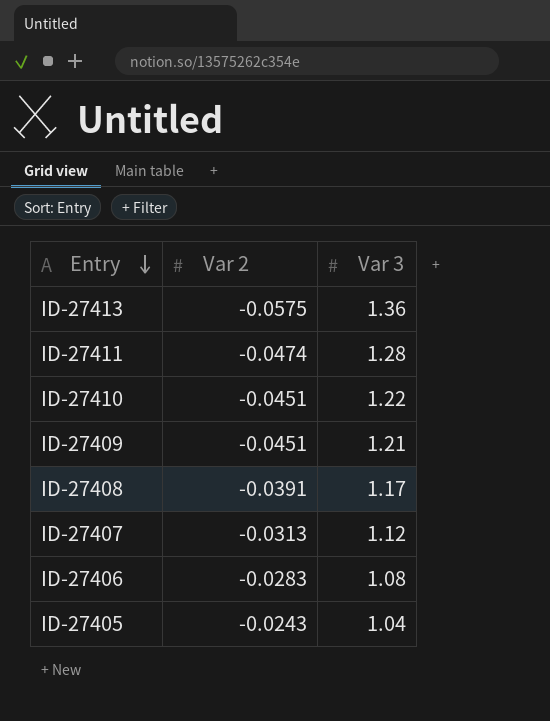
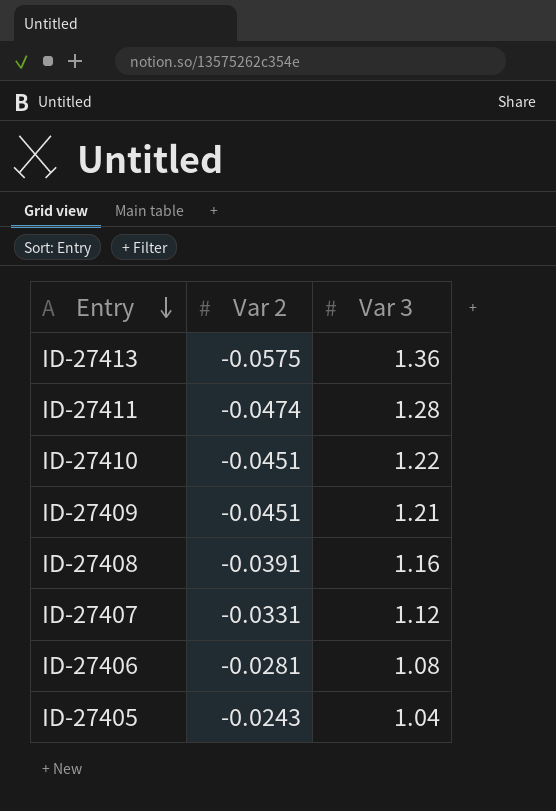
ID-27408 | Var 3: 1.17 -> 1.16
ID-27407 | Var 2: -0.0313 -> -0.0331
ID-27406 | Var 2: -0.0283 -> -0.0281

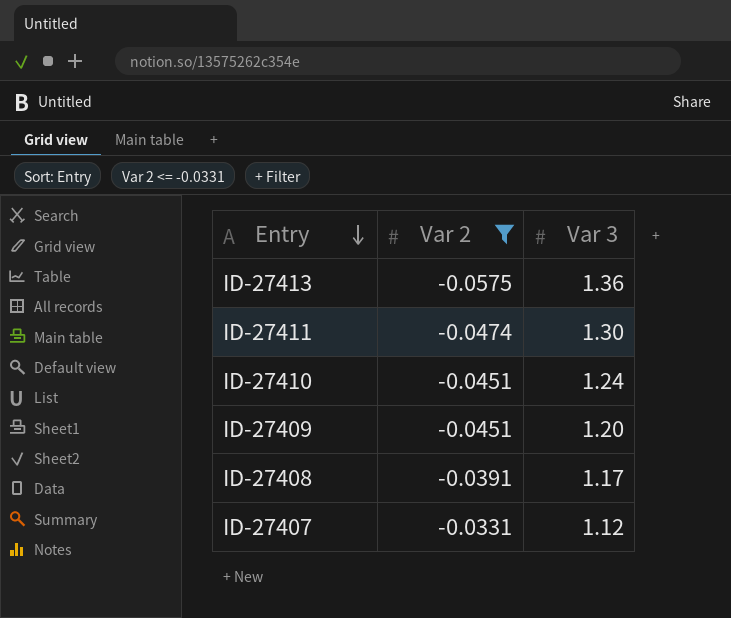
filter: none -> Var 2 <= -0.0331
ID-27411 | Var 3: 1.28 -> 1.30
ID-27410 | Var 3: 1.22 -> 1.24
ID-27409 | Var 3: 1.21 -> 1.20
ID-27408 | Var 3: 1.16 -> 1.17

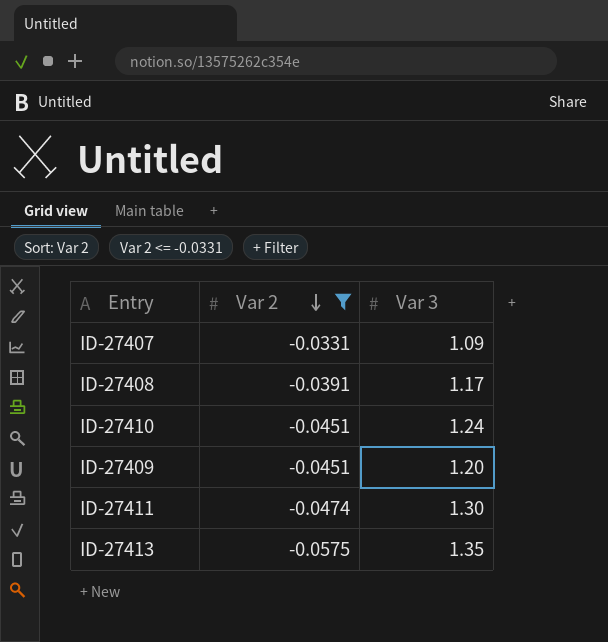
row order: Entry descending -> Var 2 descending
ID-27407 | Var 3: 1.12 -> 1.09
ID-27413 | Var 3: 1.36 -> 1.35

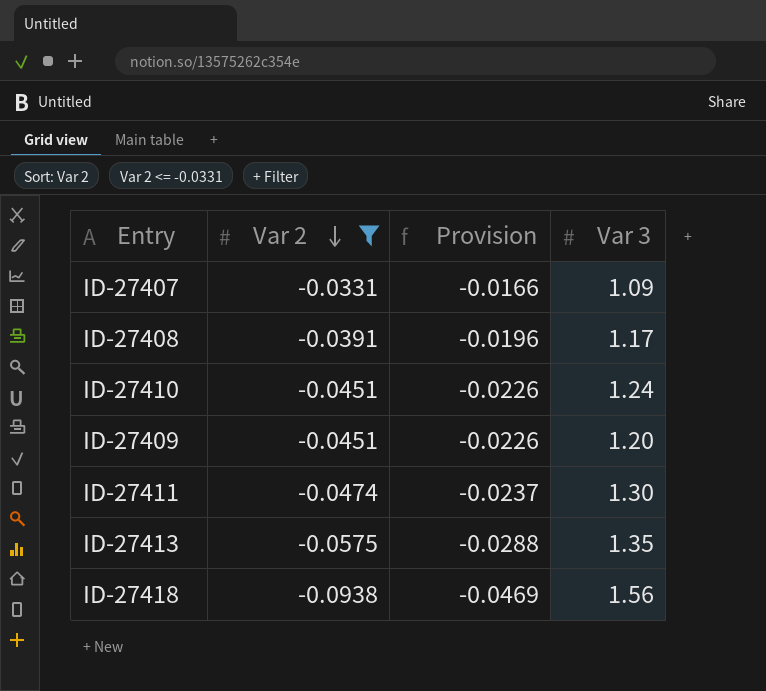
column Provision | formula: none -> [Var 2] * 0.5
row ID-27418: none -> -0.0938 | -0.0469 | 1.56

